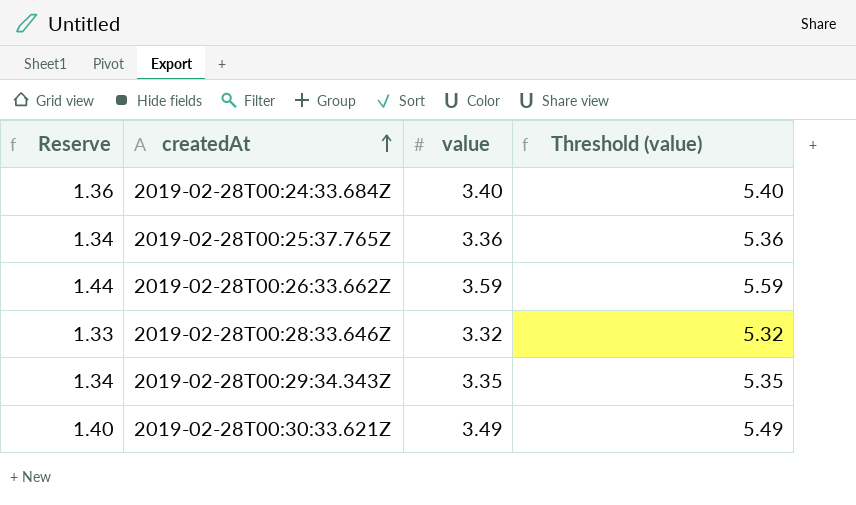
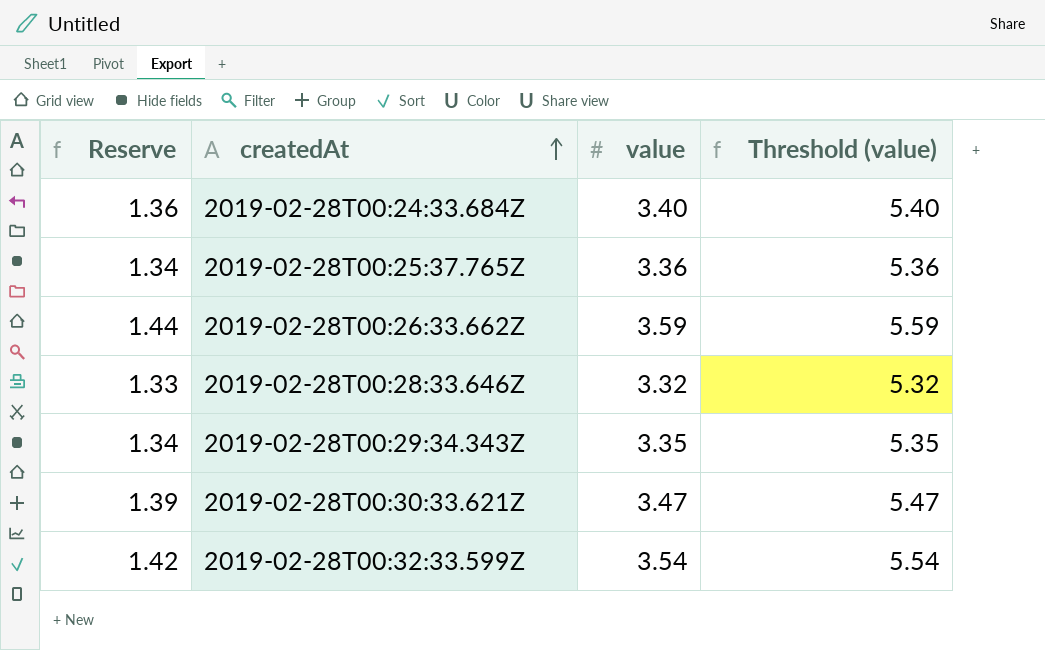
2019-02-28T00:30:33.621Z | Reserve: 1.40 -> 1.39
2019-02-28T00:30:33.621Z | value: 3.49 -> 3.47
2019-02-28T00:30:33.621Z | Threshold (value): 5.49 -> 5.47
row 2019-02-28T00:32:33.599Z: none -> 1.42 | 3.54 | 5.54

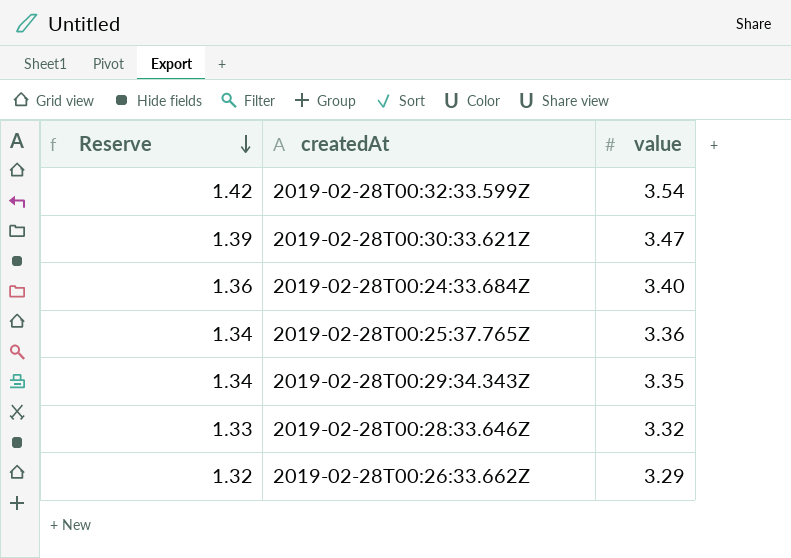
row order: createdAt ascending -> Reserve descending
column Threshold (value) | formula: [value] + 2 -> none
2019-02-28T00:26:33.662Z | Reserve: 1.44 -> 1.32
2019-02-28T00:26:33.662Z | value: 3.59 -> 3.29

